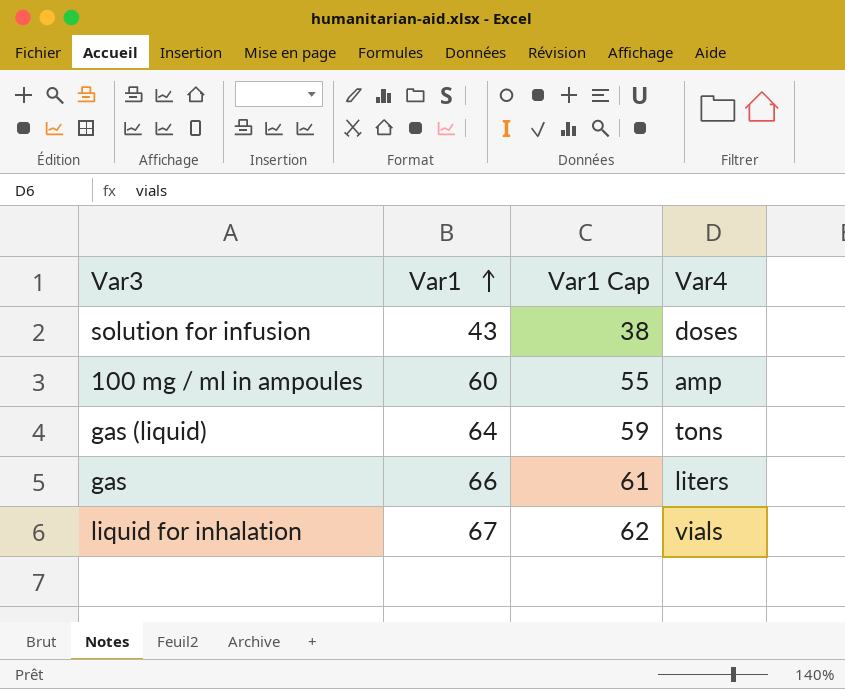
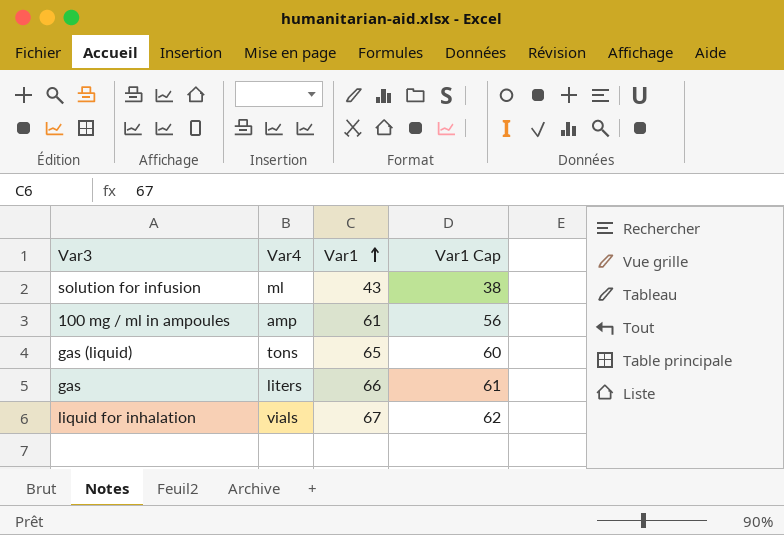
column Var4 | position: 4 -> 2
solution for infusion | Var4: doses -> ml
100 mg / ml in ampoules | Var1: 60 -> 61
100 mg / ml in ampoules | Var1 Cap: 55 -> 56
gas (liquid) | Var1: 64 -> 65
gas (liquid) | Var1 Cap: 59 -> 60

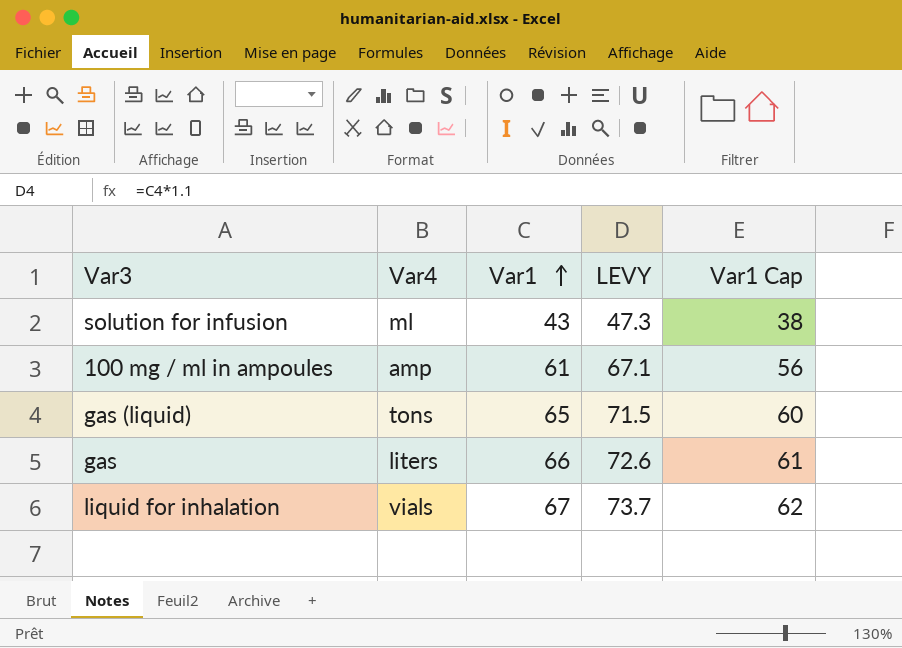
column LEVY | formula: none -> [Var1] * 1.1

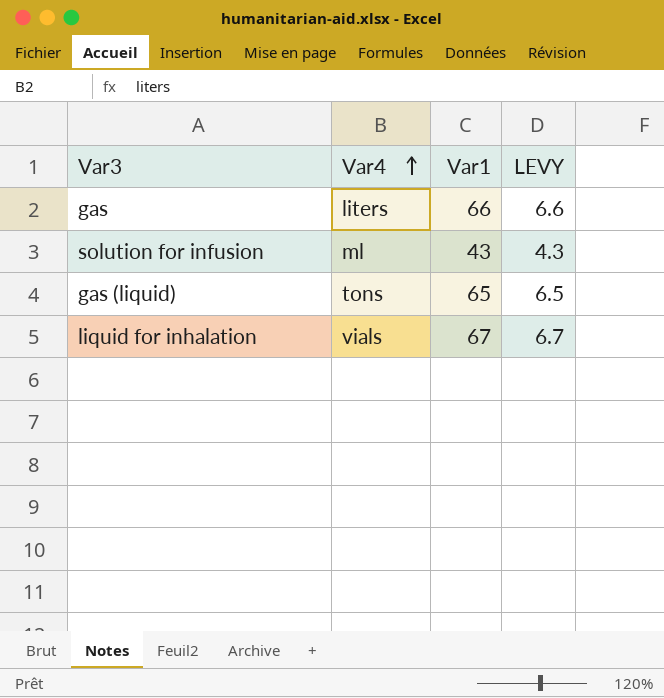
row order: Var1 ascending -> Var4 ascending
column Var1 Cap | formula: [Var1] - 5 -> none
column LEVY | formula: [Var1] * 1.1 -> [Var1] * 0.1
row 100 mg / ml in ampoules: amp | 61 | 67.1 | 56 -> none

